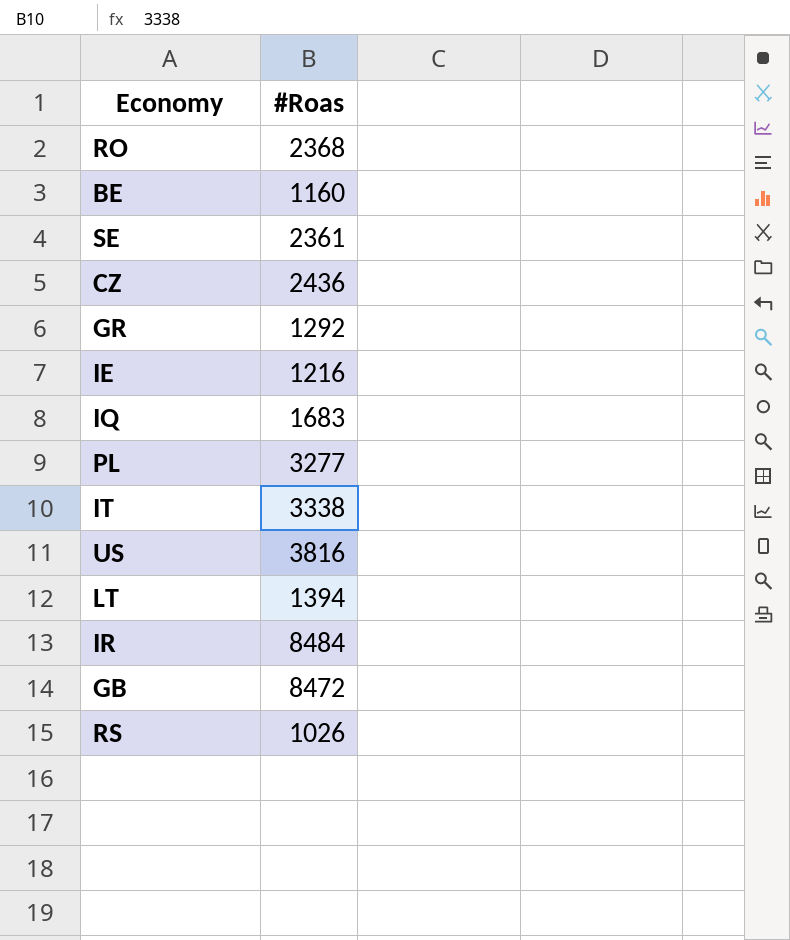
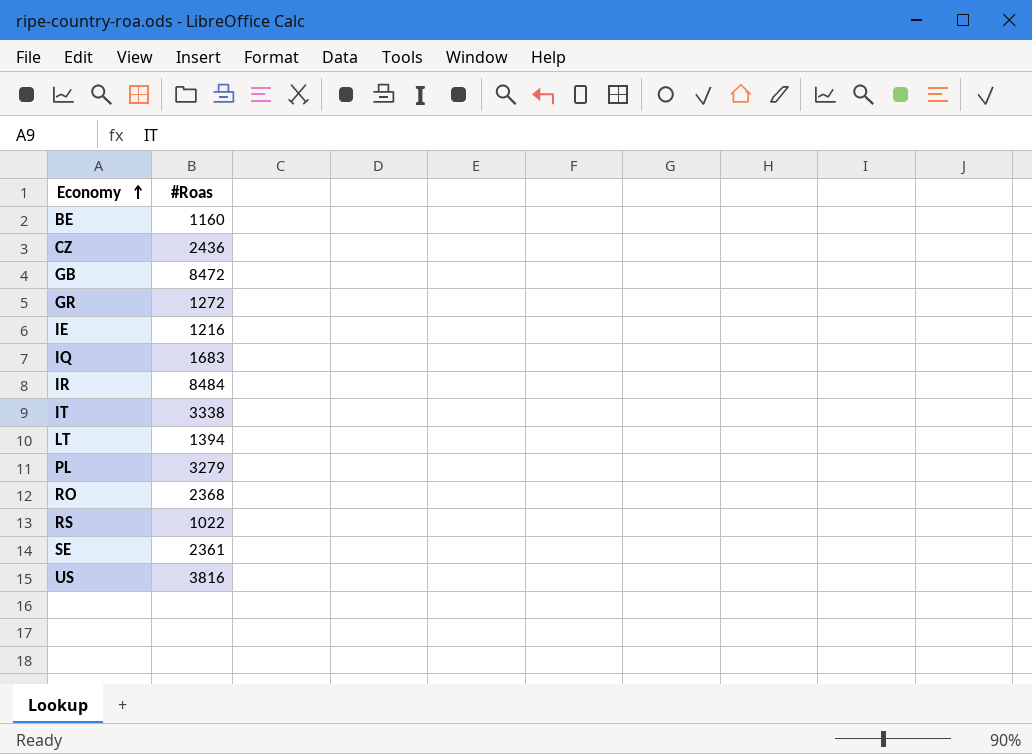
row order: none -> Economy ascending
GR | #Roas: 1292 -> 1272
PL | #Roas: 3277 -> 3279
RS | #Roas: 1026 -> 1022

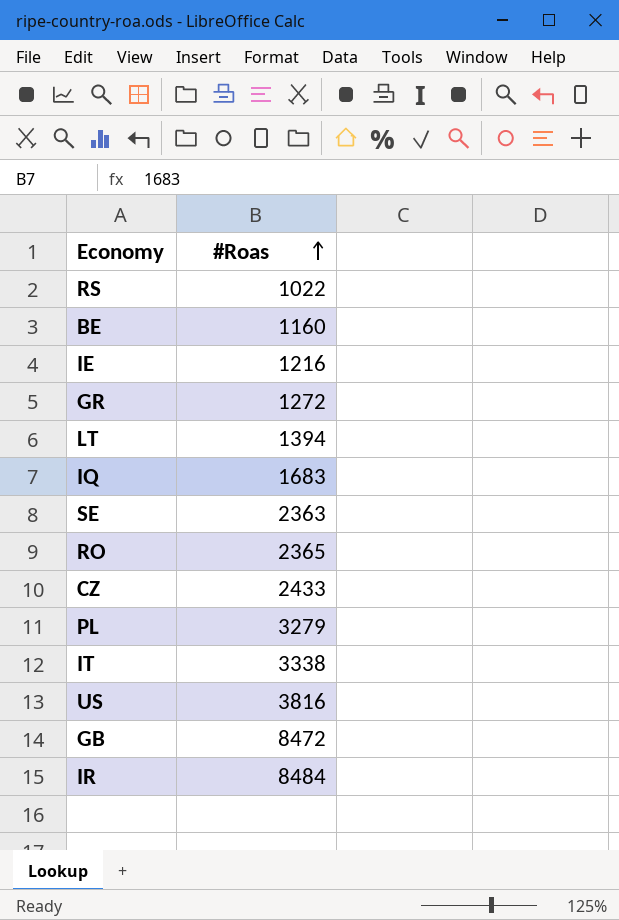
row order: Economy ascending -> #Roas ascending
SE | #Roas: 2361 -> 2363
RO | #Roas: 2368 -> 2365
CZ | #Roas: 2436 -> 2433

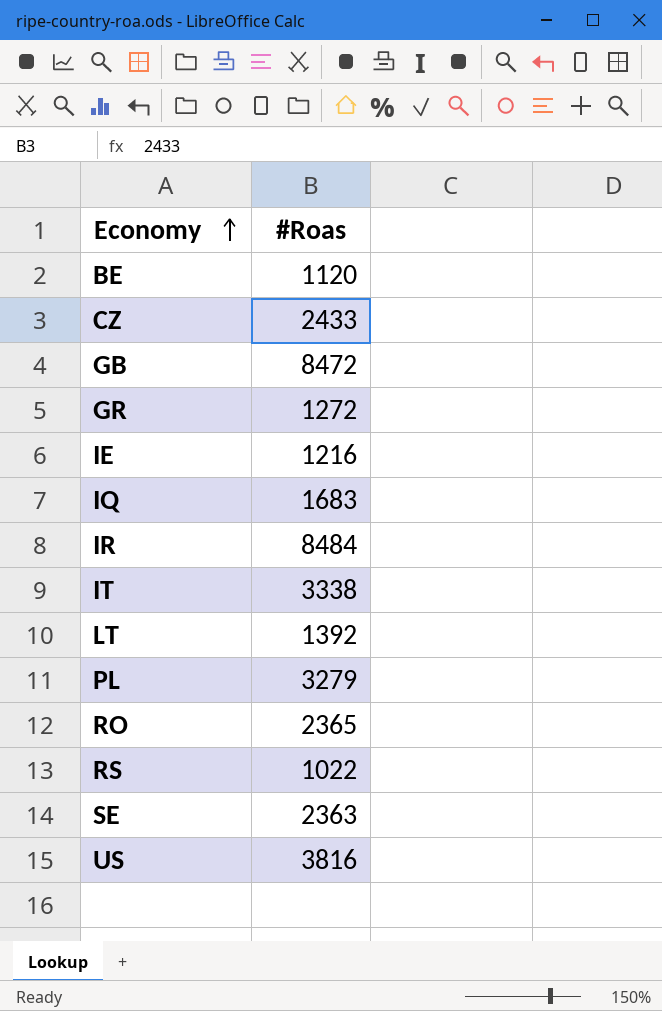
row order: #Roas ascending -> Economy ascending
BE | #Roas: 1160 -> 1120
LT | #Roas: 1394 -> 1392

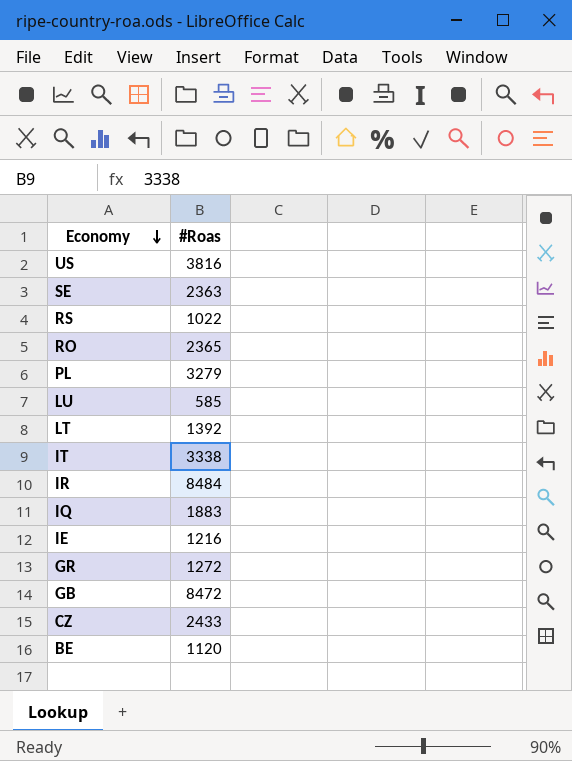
row order: Economy ascending -> Economy descending
row LU: none -> 585
IQ | #Roas: 1683 -> 1883

